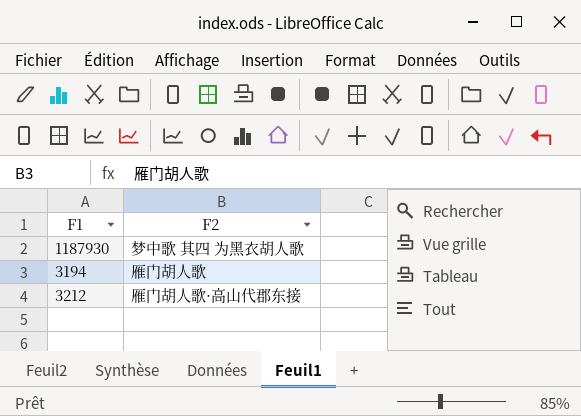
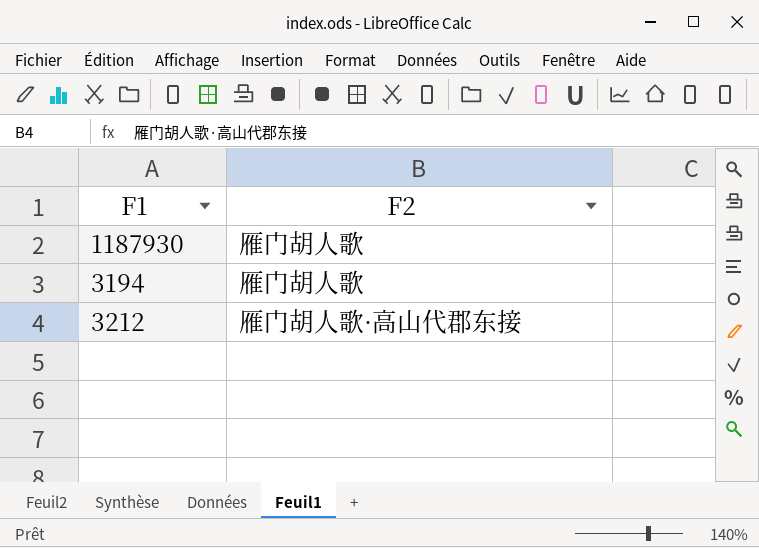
1187930 | F2: 梦中歌 其四 为黑衣胡人歌 -> 雁门胡人歌

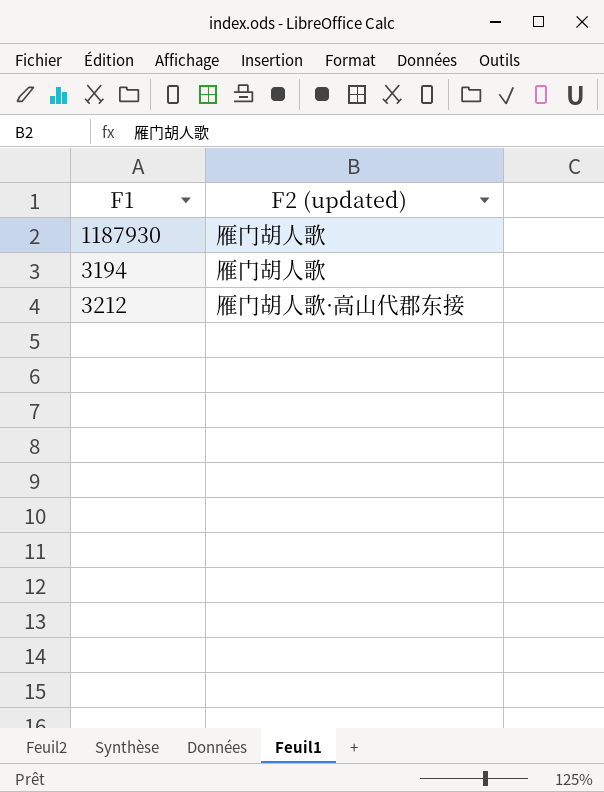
column name: F2 -> F2 (updated)

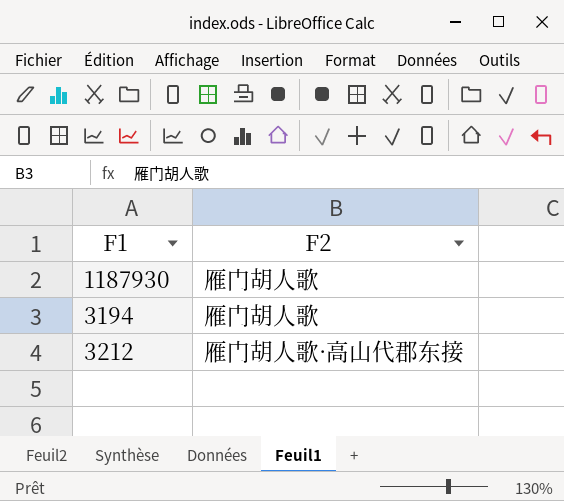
column name: F2 (updated) -> F2

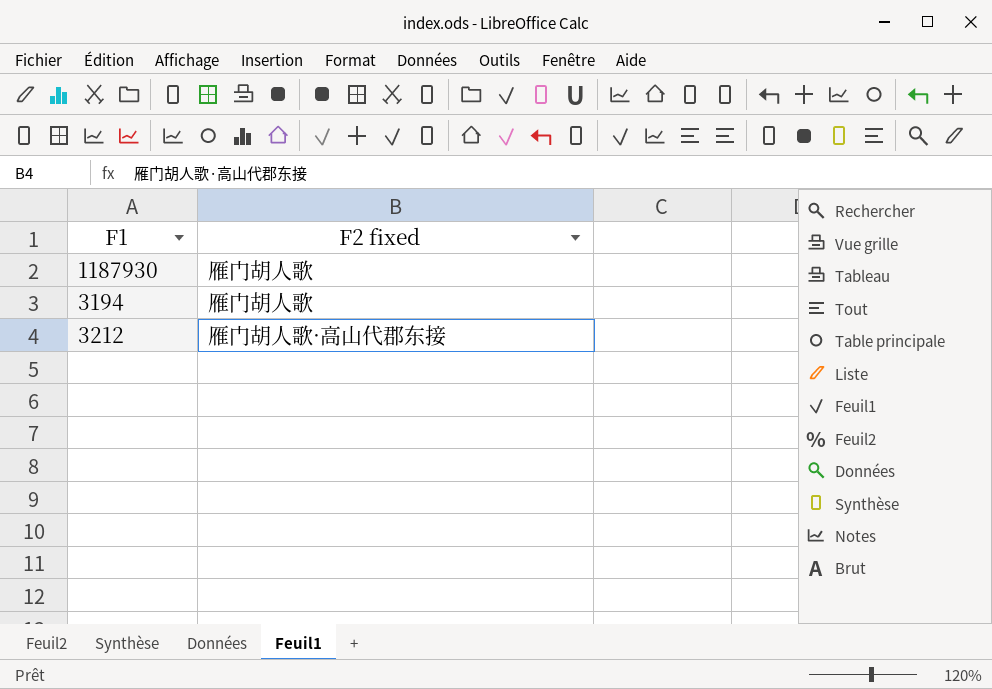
column name: F2 -> F2 fixed

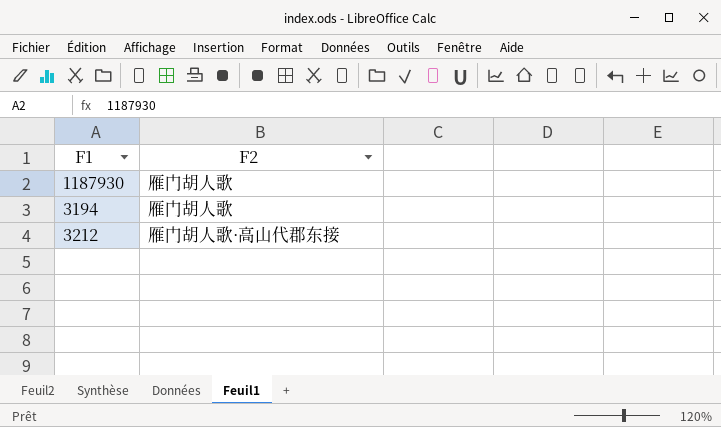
column name: F2 fixed -> F2

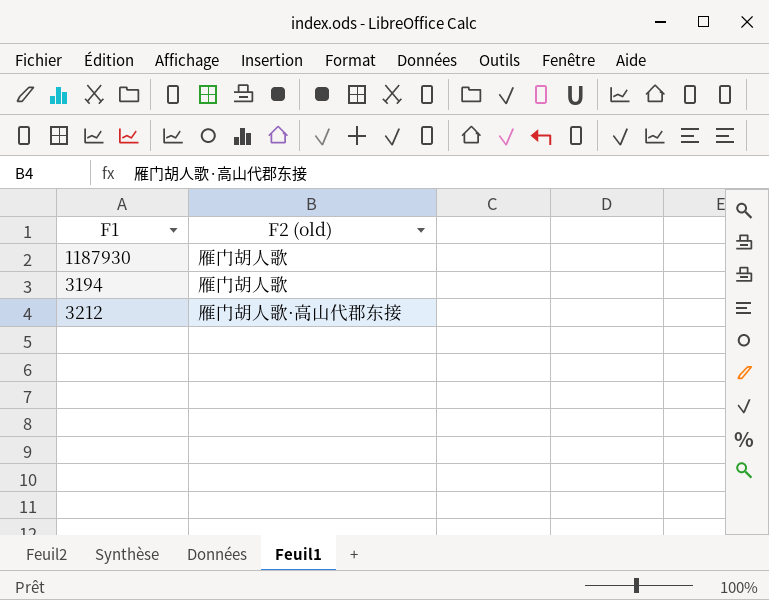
column name: F2 -> F2 (old)

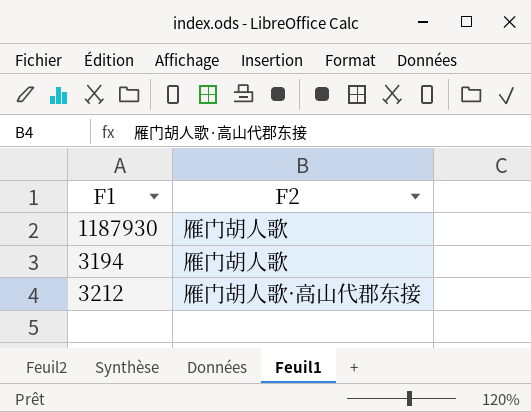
column name: F2 (old) -> F2

